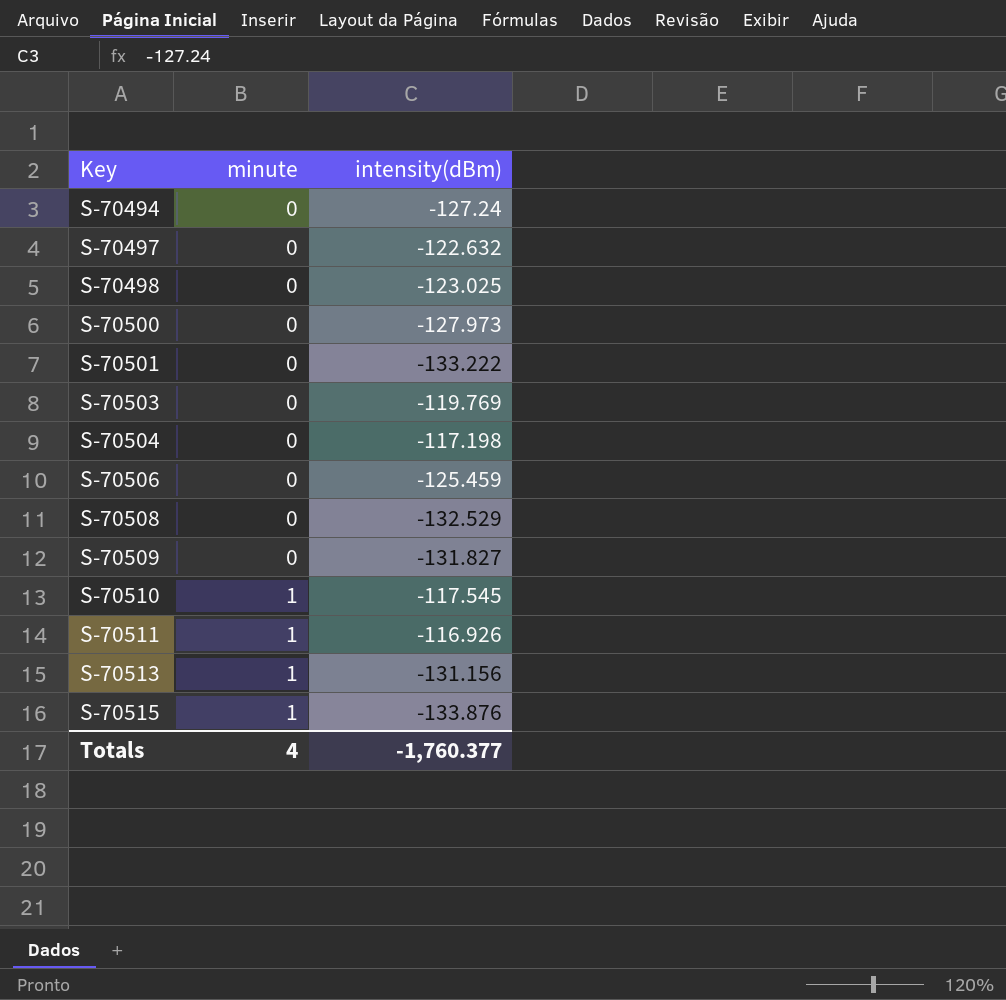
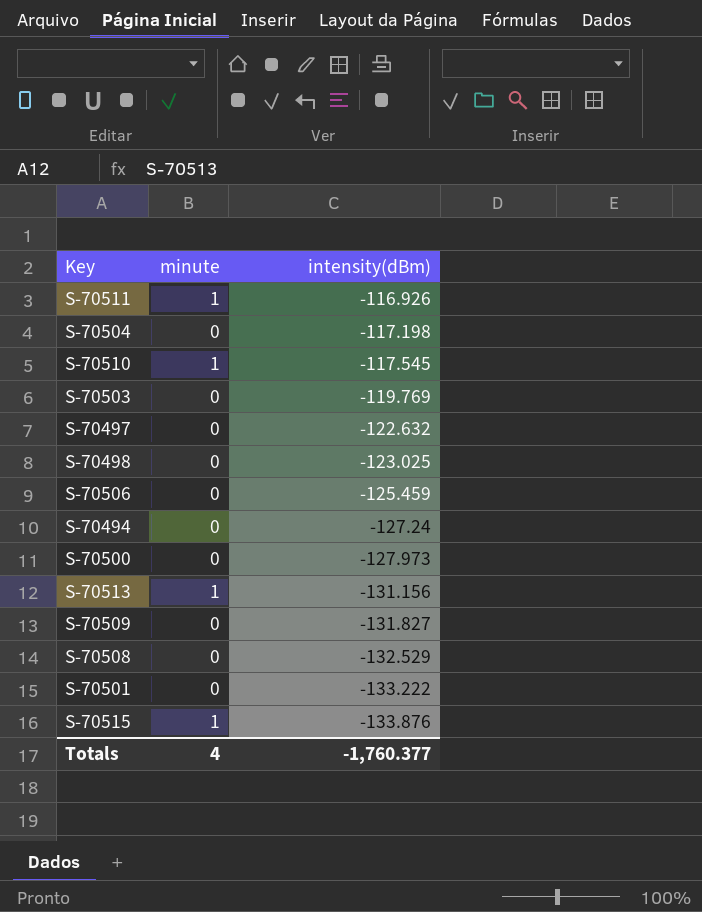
row order: Key ascending -> intensity(dBm) descending

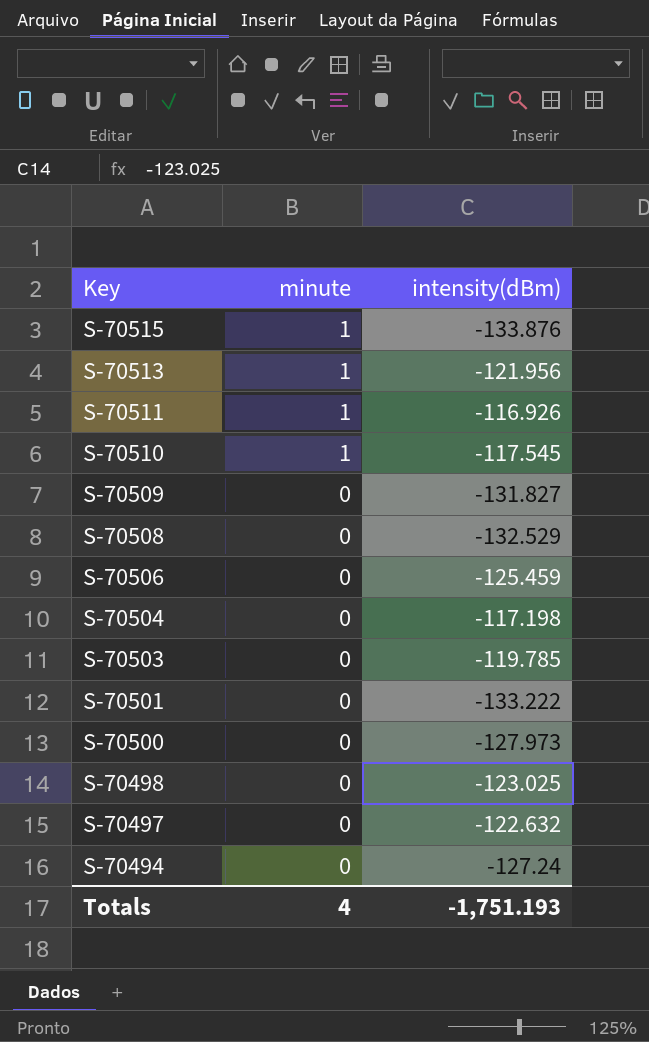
row order: intensity(dBm) descending -> Key descending
S-70513 | intensity(dBm): -131.156 -> -121.956
S-70503 | intensity(dBm): -119.769 -> -119.785
Totals | intensity(dBm): -1,760.377 -> -1,751.193

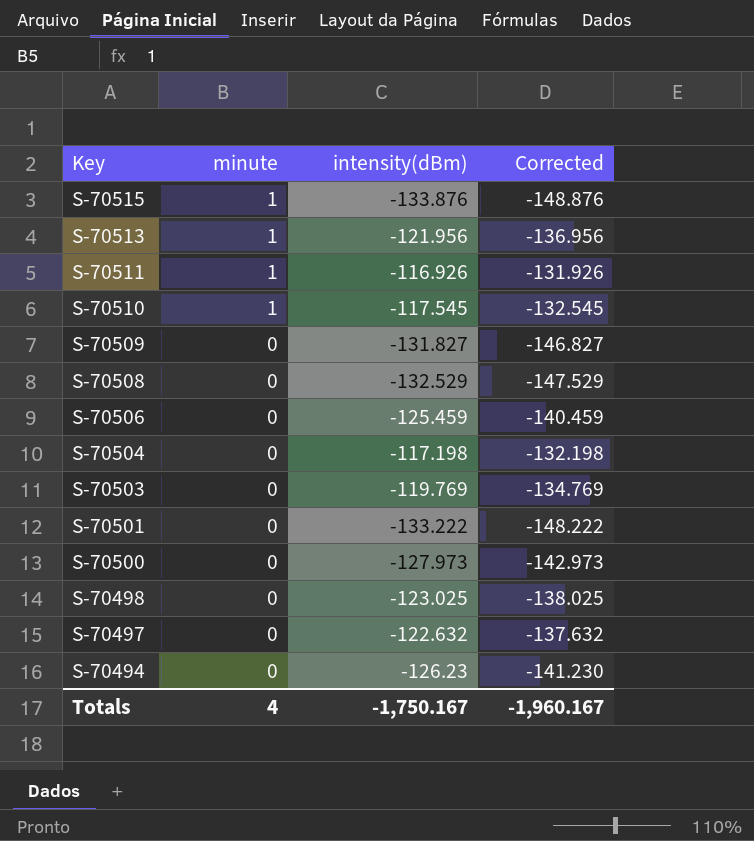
column Corrected | formula: none -> [intensity(dBm)] - 15
S-70503 | intensity(dBm): -119.785 -> -119.769
S-70494 | intensity(dBm): -127.24 -> -126.23
Totals | intensity(dBm): -1,751.193 -> -1,750.167

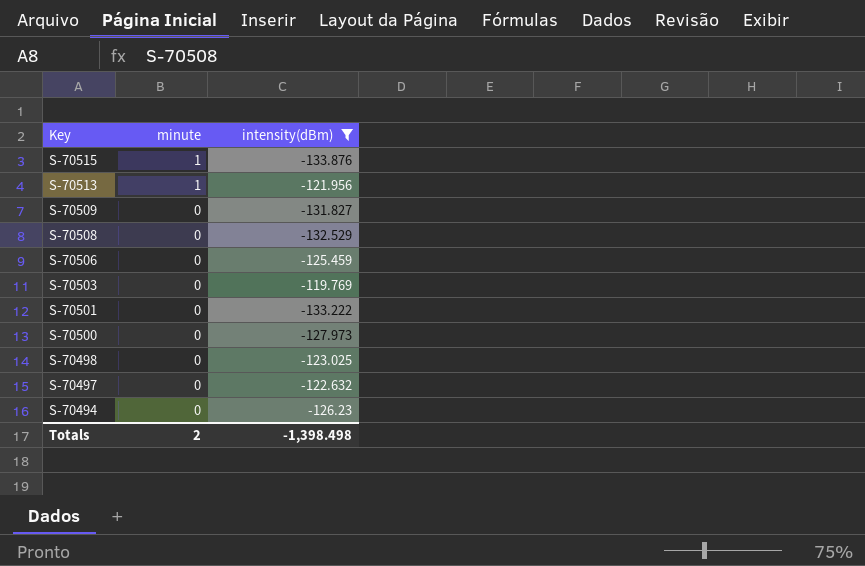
filter: none -> intensity(dBm) <= -119.769
column Corrected | formula: [intensity(dBm)] - 15 -> none
Totals | minute: 4 -> 2
Totals | intensity(dBm): -1,750.167 -> -1,398.498

